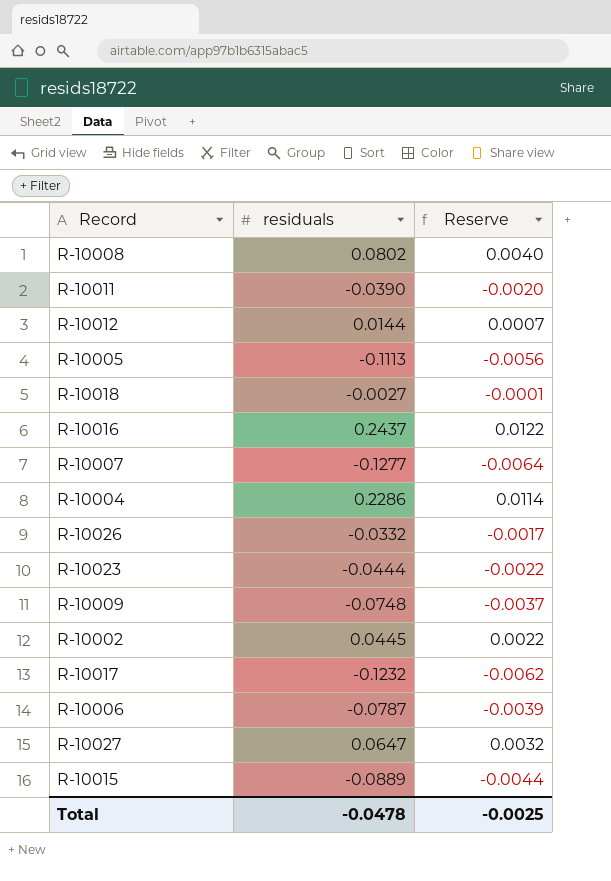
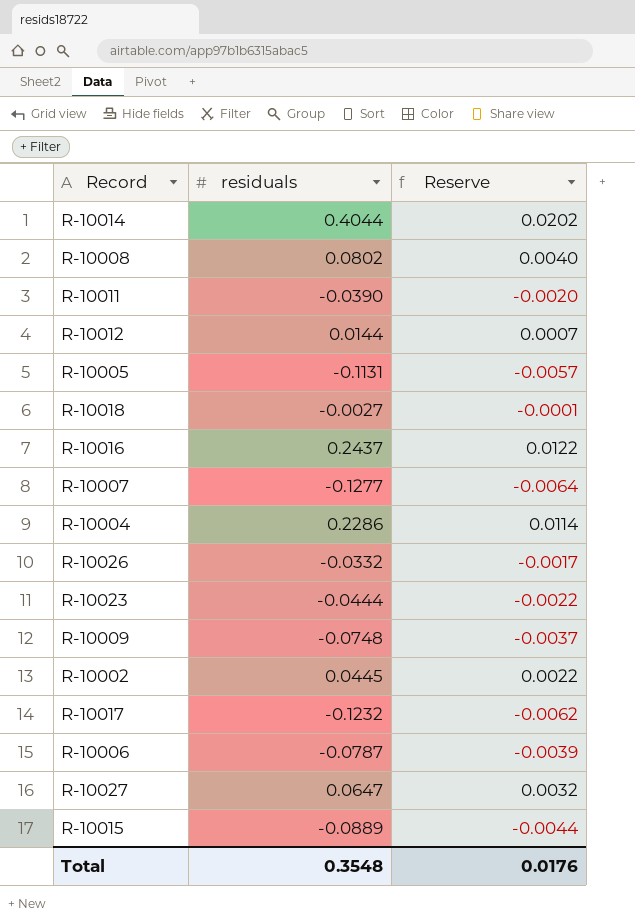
row R-10014: none -> 0.4044 | 0.0202
R-10005 | residuals: -0.1113 -> -0.1131
R-10005 | Reserve: -0.0056 -> -0.0057
Total | residuals: -0.0478 -> 0.3548
Total | Reserve: -0.0025 -> 0.0176

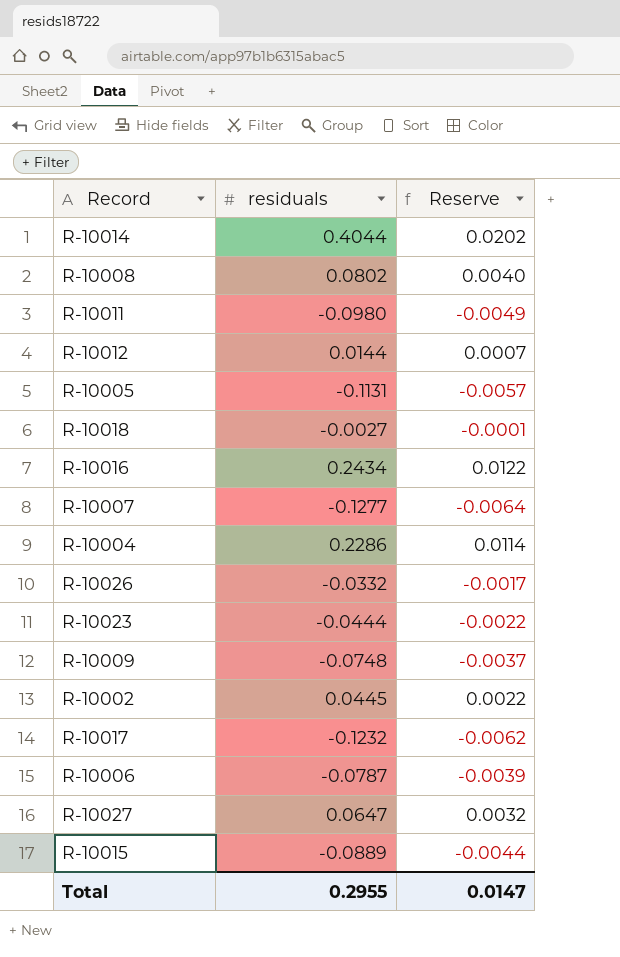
R-10011 | residuals: -0.0390 -> -0.0980
R-10011 | Reserve: -0.0020 -> -0.0049
R-10016 | residuals: 0.2437 -> 0.2434
Total | residuals: 0.3548 -> 0.2955
Total | Reserve: 0.0176 -> 0.0147

